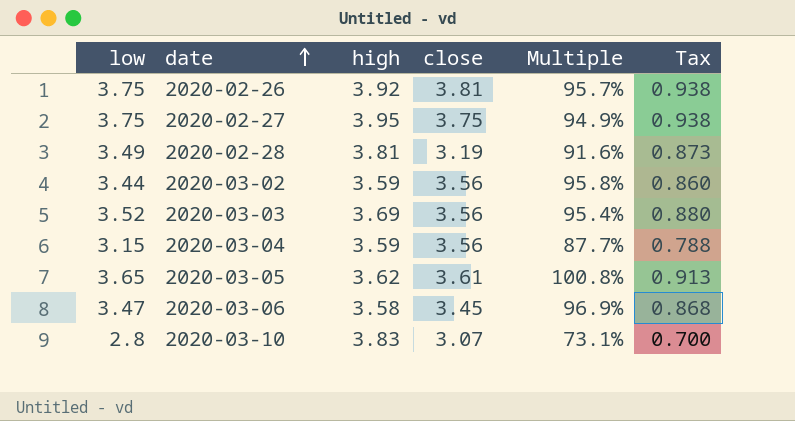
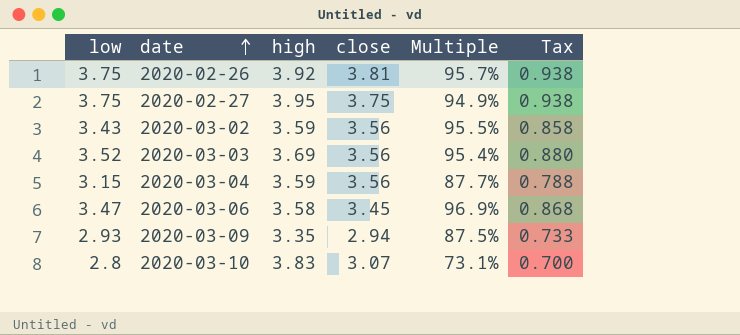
row 2020-02-28: 3.49 | 3.81 | 3.19 | 91.6% | 0.873 -> none
row 2020-03-05: 3.65 | 3.62 | 3.61 | 100.8% | 0.913 -> none
2020-03-02 | low: 3.44 -> 3.43
2020-03-02 | Multiple: 95.8% -> 95.5%
2020-03-02 | Tax: 0.860 -> 0.858
row 2020-03-09: none -> 2.93 | 3.35 | 2.94 | 87.5% | 0.733

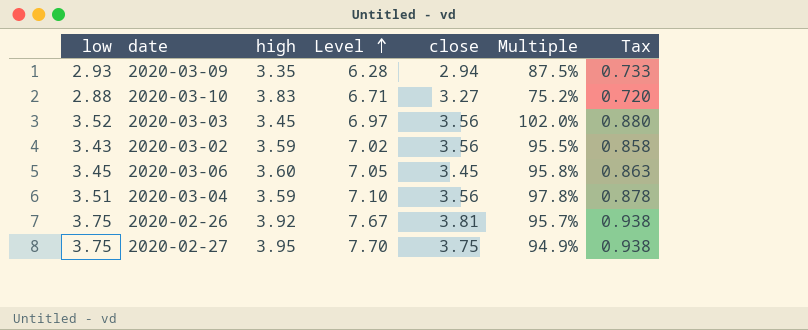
row order: date ascending -> Level ascending
column Level | formula: none -> [low] + [high]
2020-03-10 | low: 2.8 -> 2.88
2020-03-10 | close: 3.07 -> 3.27
2020-03-10 | Multiple: 73.1% -> 75.2%
2020-03-10 | Tax: 0.700 -> 0.720
2020-03-03 | high: 3.69 -> 3.45
2020-03-03 | Multiple: 95.4% -> 102.0%
2020-03-06 | low: 3.47 -> 3.45
2020-03-06 | high: 3.58 -> 3.60
2020-03-06 | Multiple: 96.9% -> 95.8%
2020-03-06 | Tax: 0.868 -> 0.863
2020-03-04 | low: 3.15 -> 3.51
2020-03-04 | Multiple: 87.7% -> 97.8%
2020-03-04 | Tax: 0.788 -> 0.878

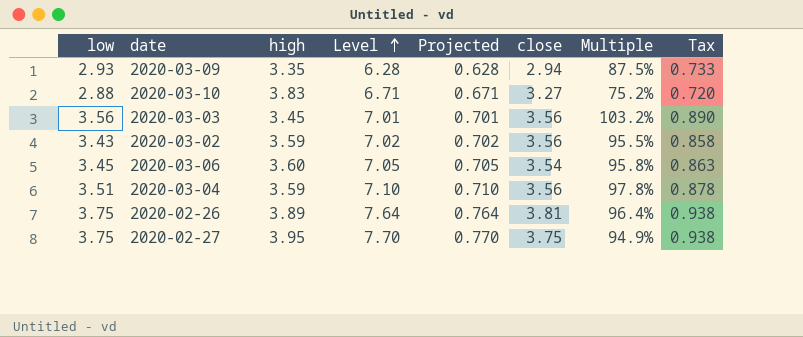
column Projected | formula: none -> [Level] * 0.1
2020-03-03 | low: 3.52 -> 3.56
2020-03-03 | Level: 6.97 -> 7.01
2020-03-03 | Multiple: 102.0% -> 103.2%
2020-03-03 | Tax: 0.880 -> 0.890
2020-03-06 | close: 3.45 -> 3.54
2020-02-26 | high: 3.92 -> 3.89
2020-02-26 | Level: 7.67 -> 7.64
2020-02-26 | Multiple: 95.7% -> 96.4%

